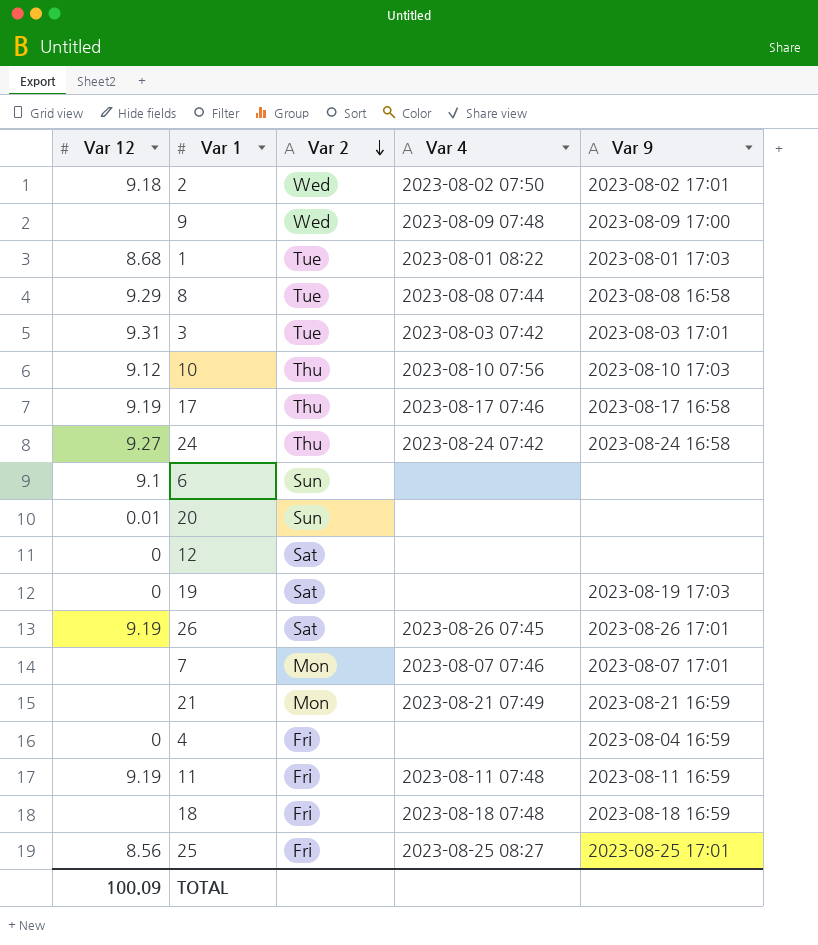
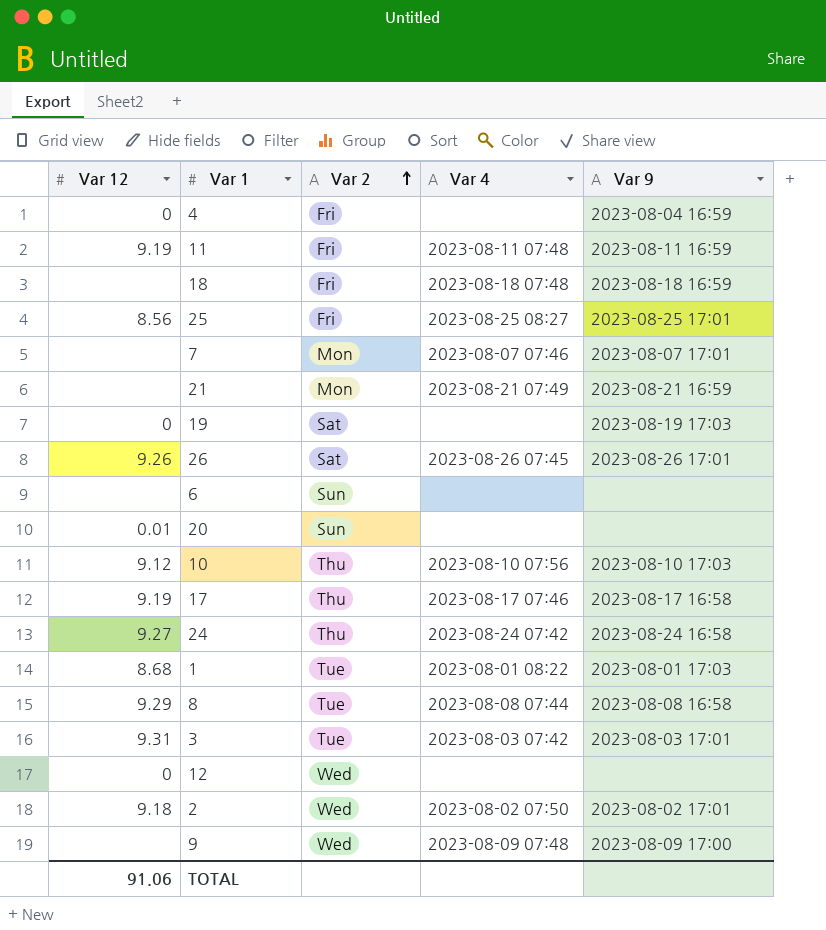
row order: Var 2 descending -> Var 2 ascending
26 | Var 12: 9.19 -> 9.26
6 | Var 12: 9.1 -> none
12 | Var 2: Sat -> Wed
TOTAL | Var 12: 100.09 -> 91.06

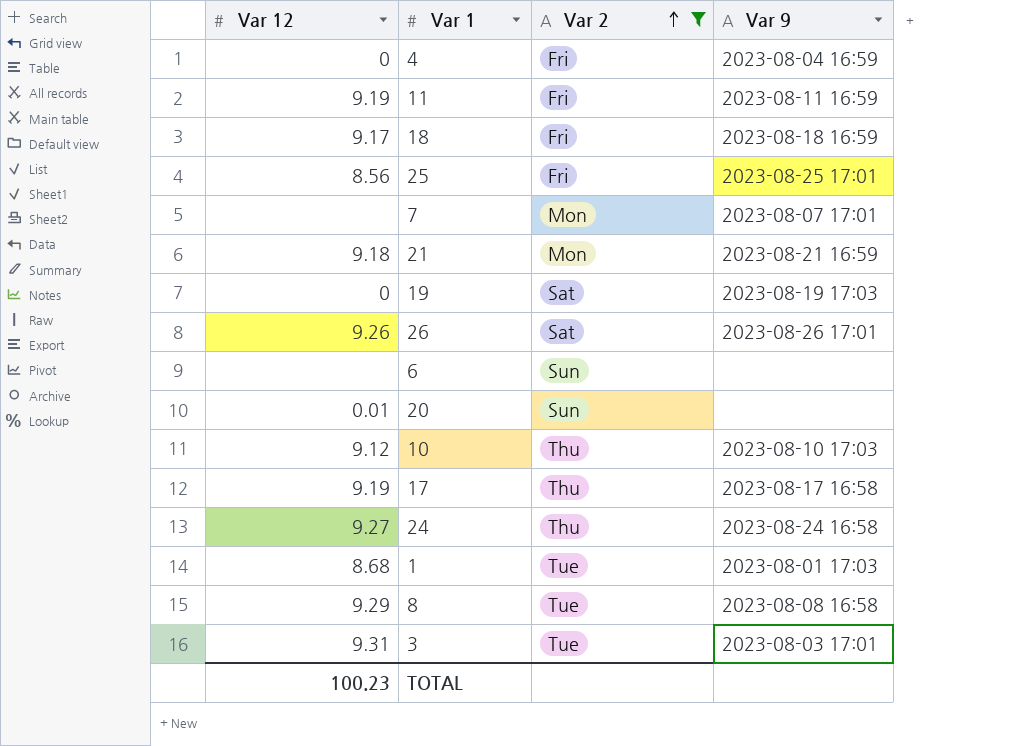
filter: none -> Var 2 != Wed
column Var 4 | position: 4 -> none
18 | Var 12: none -> 9.17
21 | Var 12: none -> 9.18
TOTAL | Var 12: 91.06 -> 100.23

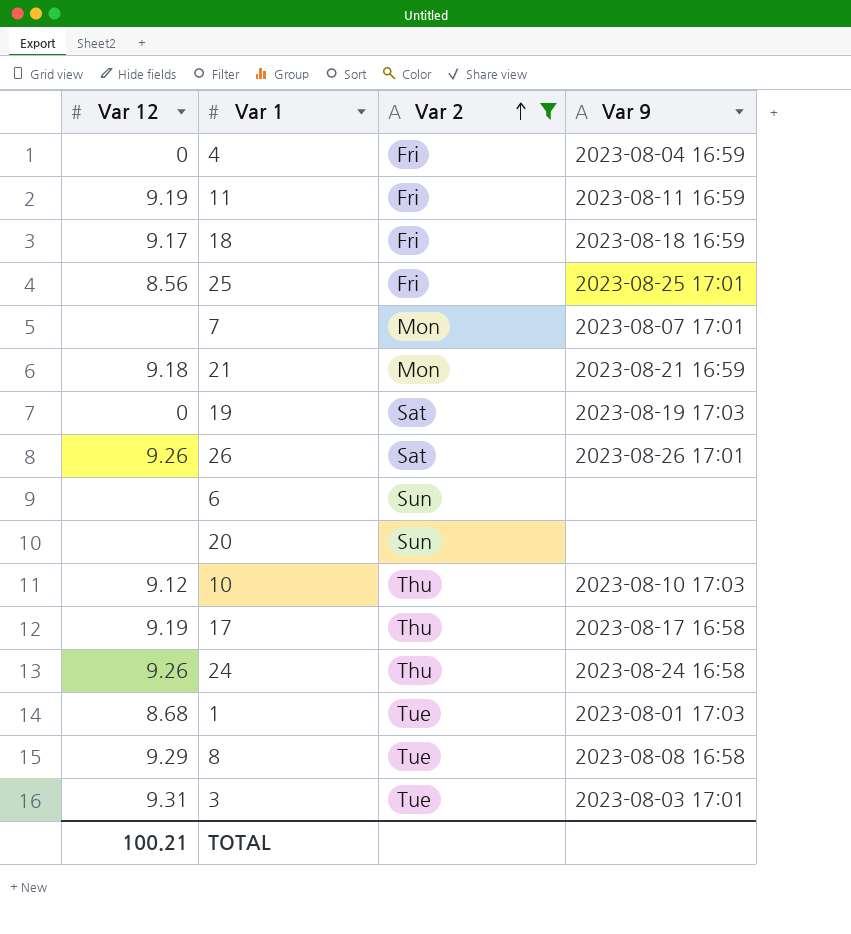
20 | Var 12: 0.01 -> none
24 | Var 12: 9.27 -> 9.26
TOTAL | Var 12: 100.23 -> 100.21

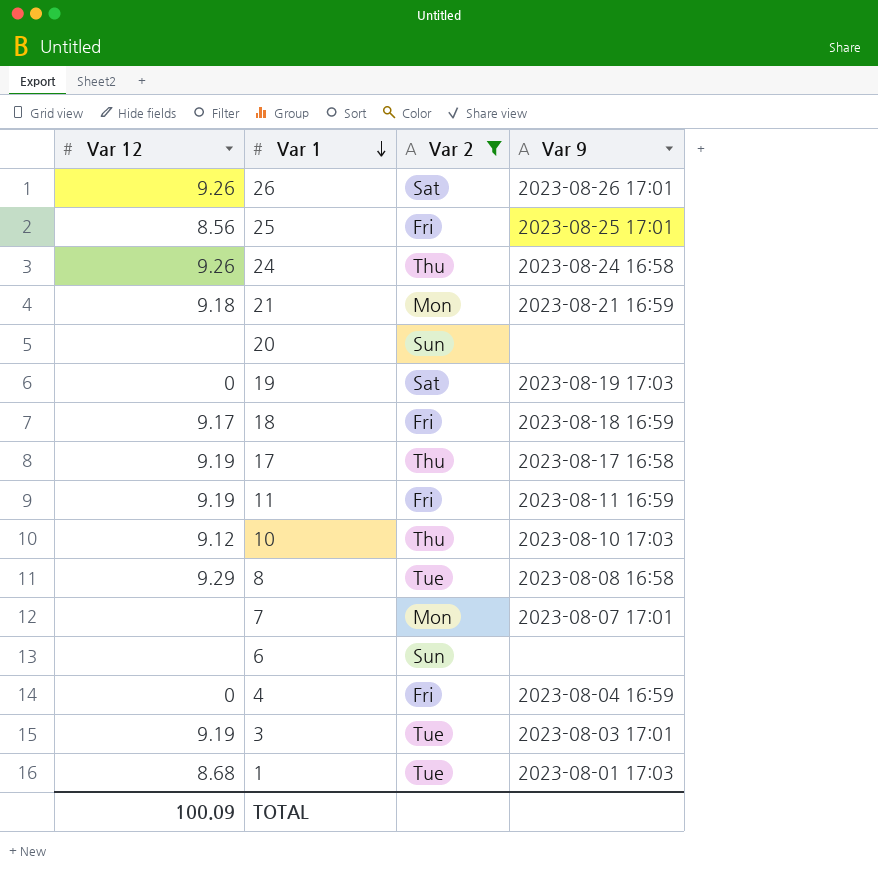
row order: Var 2 ascending -> Var 1 descending
3 | Var 12: 9.31 -> 9.19
TOTAL | Var 12: 100.21 -> 100.09

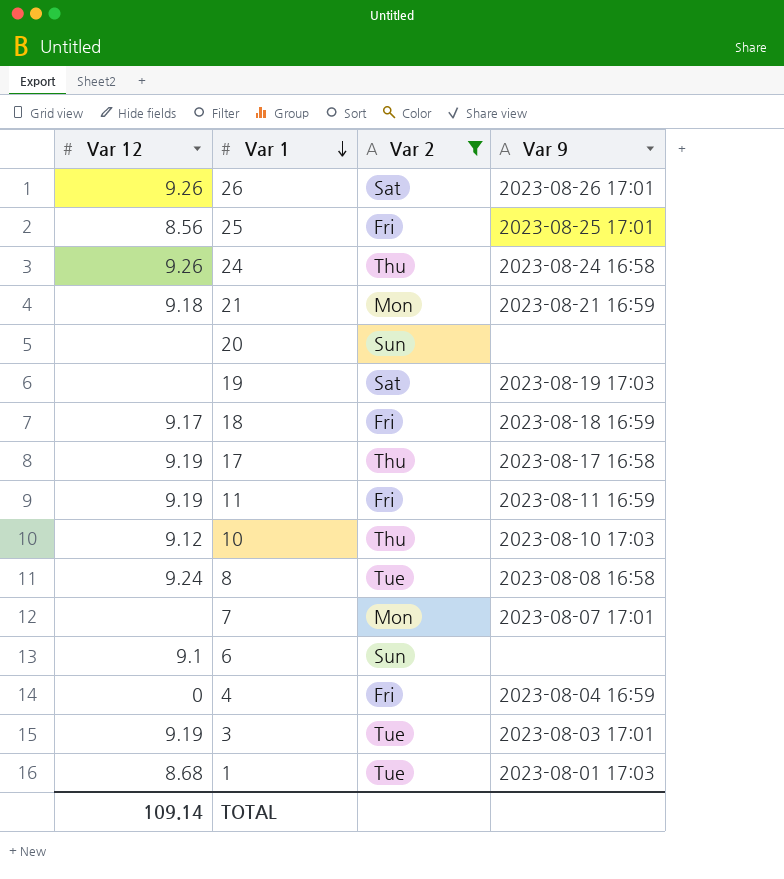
19 | Var 12: 0 -> none
8 | Var 12: 9.29 -> 9.24
6 | Var 12: none -> 9.1
TOTAL | Var 12: 100.09 -> 109.14

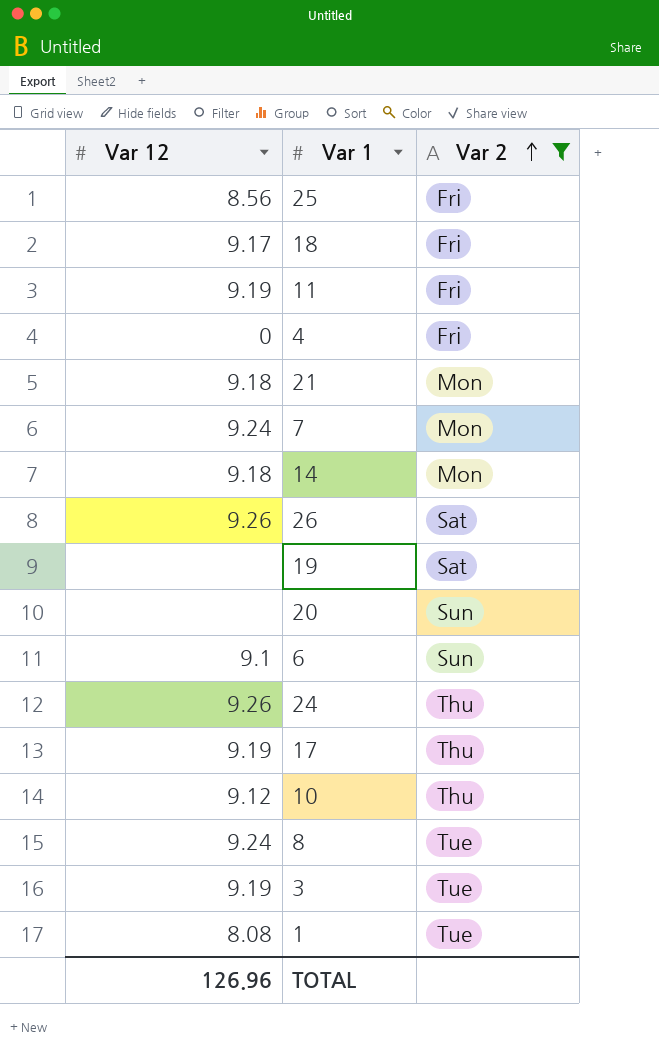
row order: Var 1 descending -> Var 2 ascending
column Var 9 | position: 4 -> none
7 | Var 12: none -> 9.24
row 14: none -> 9.18 | Mon
1 | Var 12: 8.68 -> 8.08
TOTAL | Var 12: 109.14 -> 126.96

